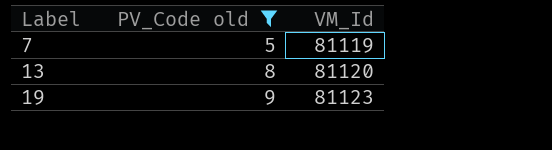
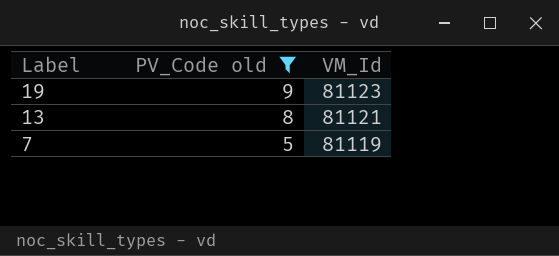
row order: Label ascending -> Label descending
13 | VM_Id: 81120 -> 81121

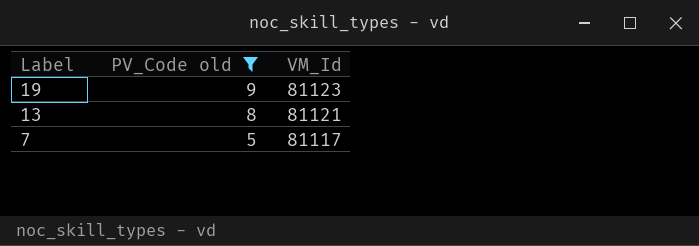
7 | VM_Id: 81119 -> 81117

